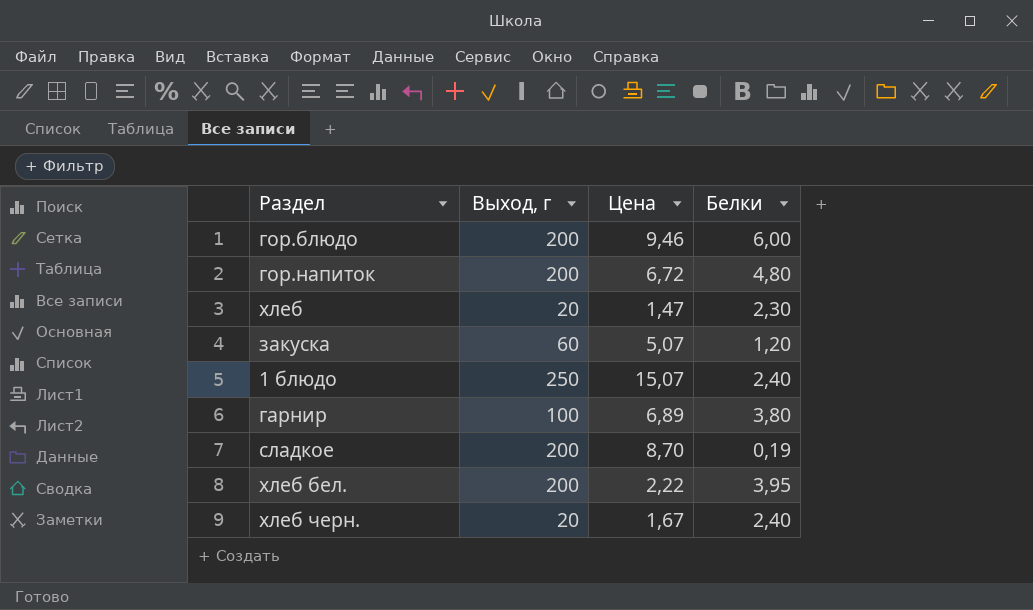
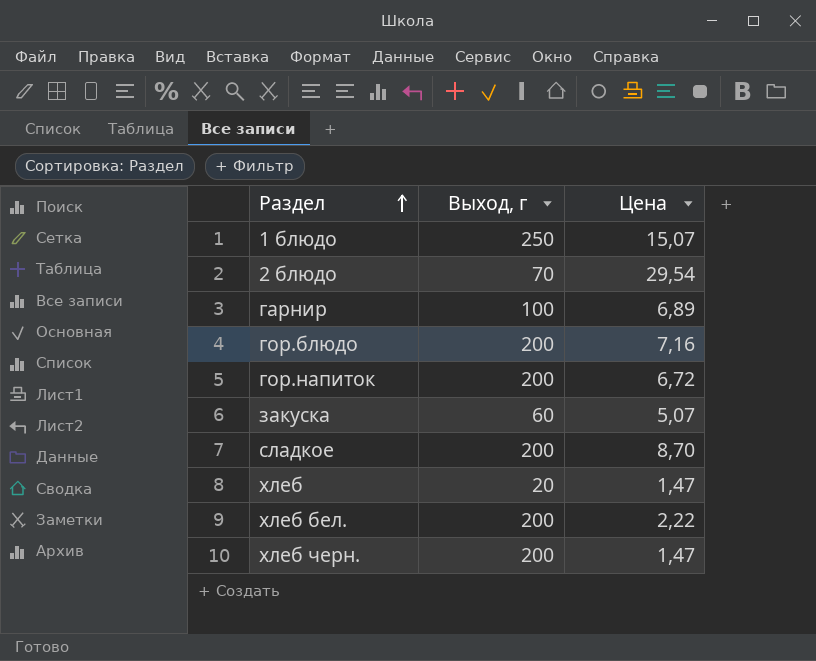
row order: none -> Раздел ascending
column Белки | position: 4 -> none
row 2 блюдо: none -> 70 | 29,54
гор.блюдо | Цена: 9,46 -> 7,16
хлеб черн. | Выход, г: 20 -> 200
хлеб черн. | Цена: 1,67 -> 1,47

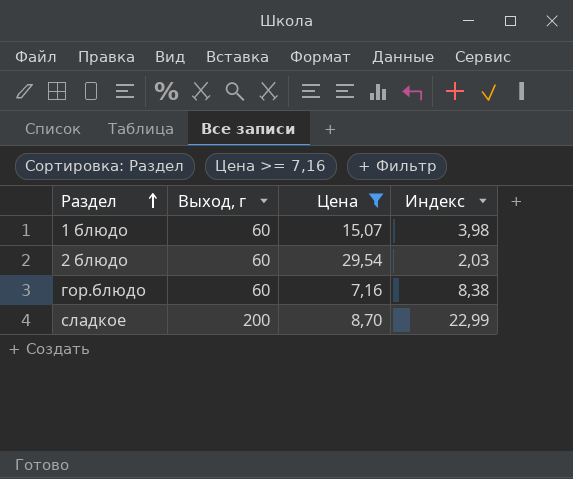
filter: none -> Цена >= 7,16
column Индекс | formula: none -> [Выход, г] / [Цена]
1 блюдо | Выход, г: 250 -> 60
2 блюдо | Выход, г: 70 -> 60
гор.блюдо | Выход, г: 200 -> 60

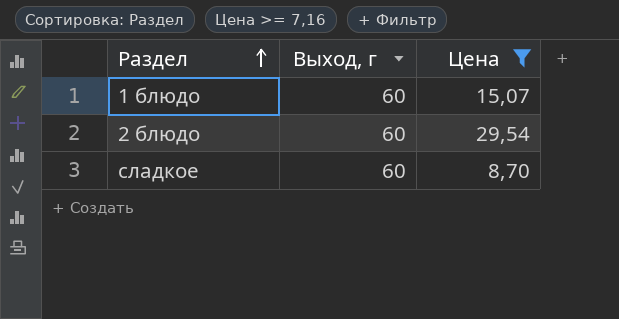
column Индекс | formula: [Выход, г] / [Цена] -> none
row гор.блюдо: 60 | 7,16 | 8,38 -> none
сладкое | Выход, г: 200 -> 60

